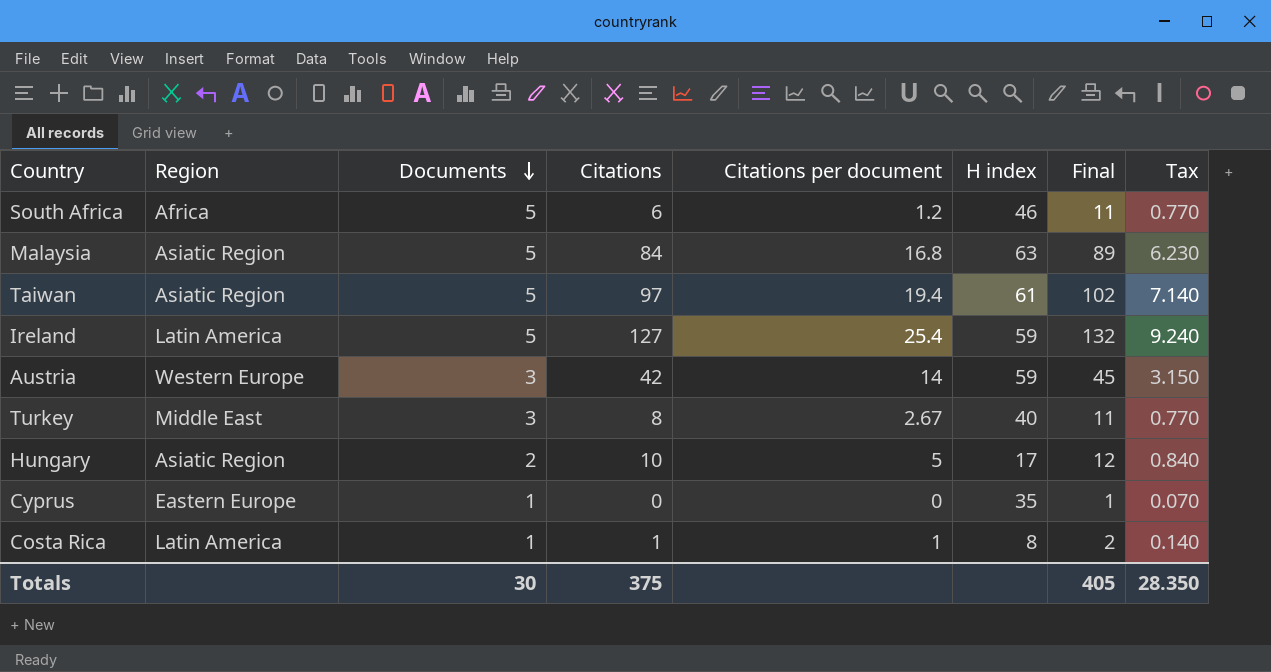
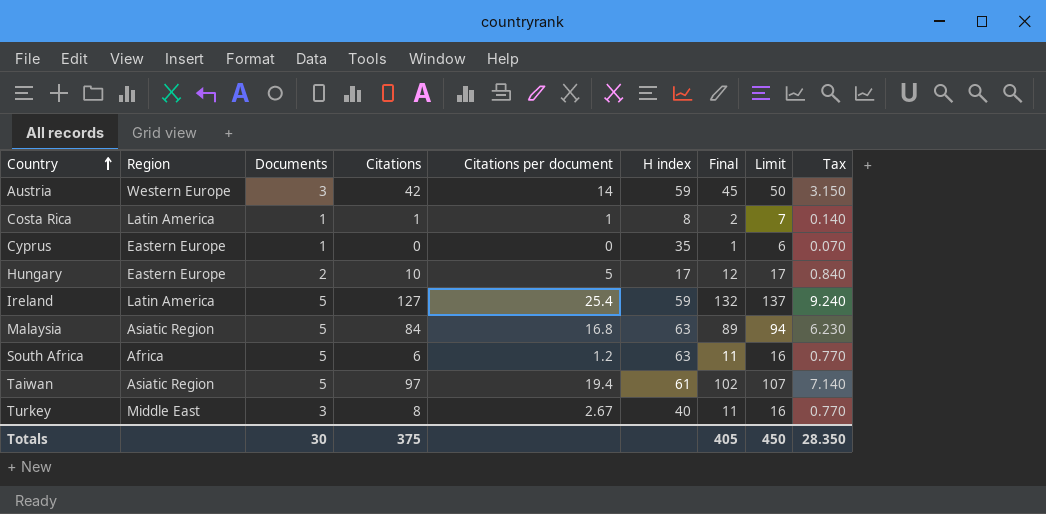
row order: Documents descending -> Country ascending
column Limit | formula: none -> [Final] + 5
Hungary | Region: Asiatic Region -> Eastern Europe
South Africa | H index: 46 -> 63

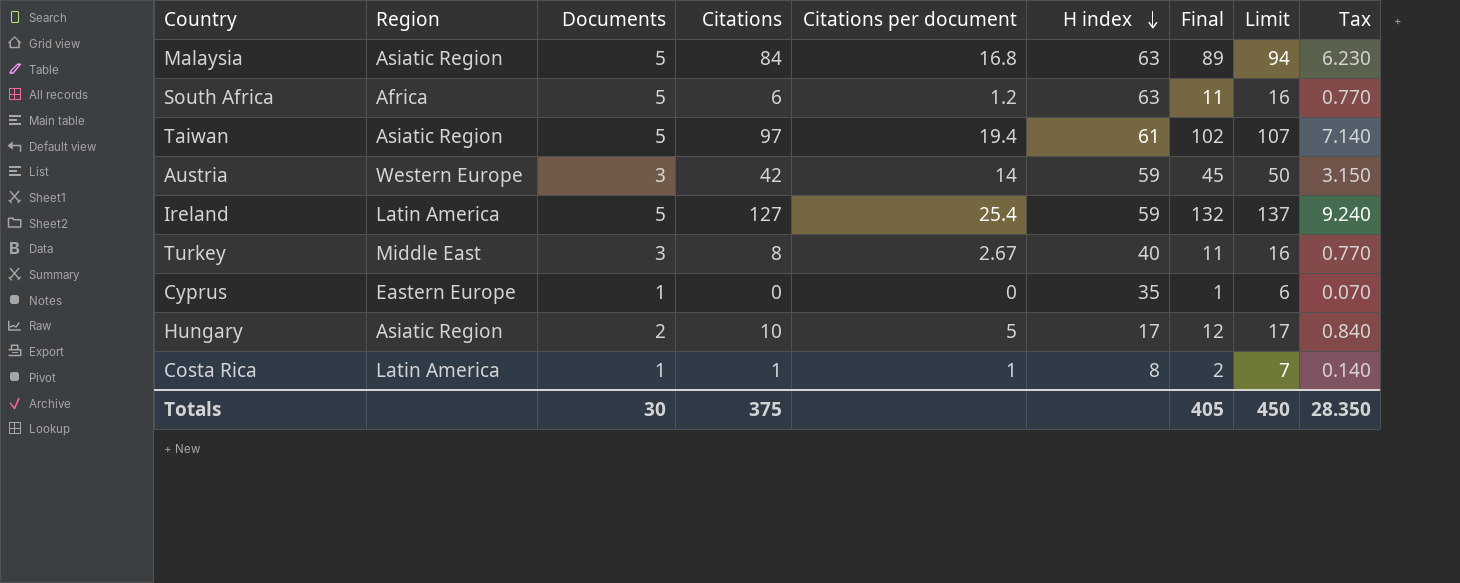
row order: Country ascending -> H index descending
Hungary | Region: Eastern Europe -> Asiatic Region

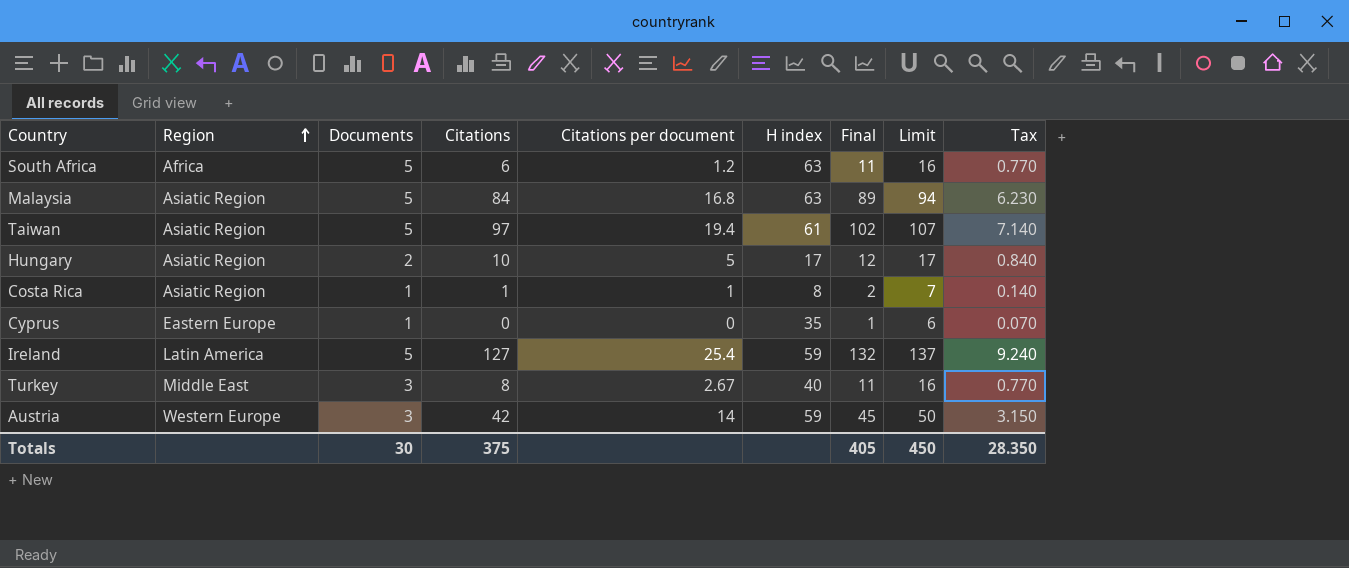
row order: H index descending -> Region ascending
Costa Rica | Region: Latin America -> Asiatic Region

